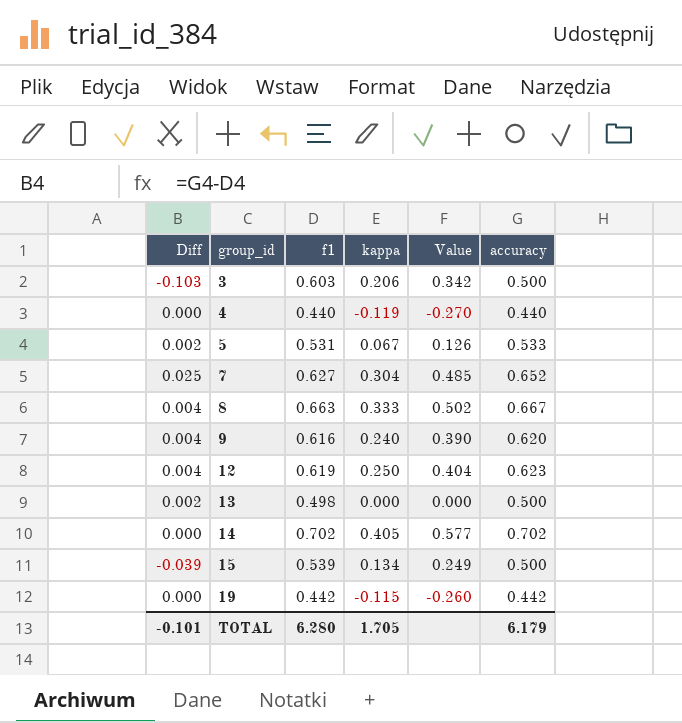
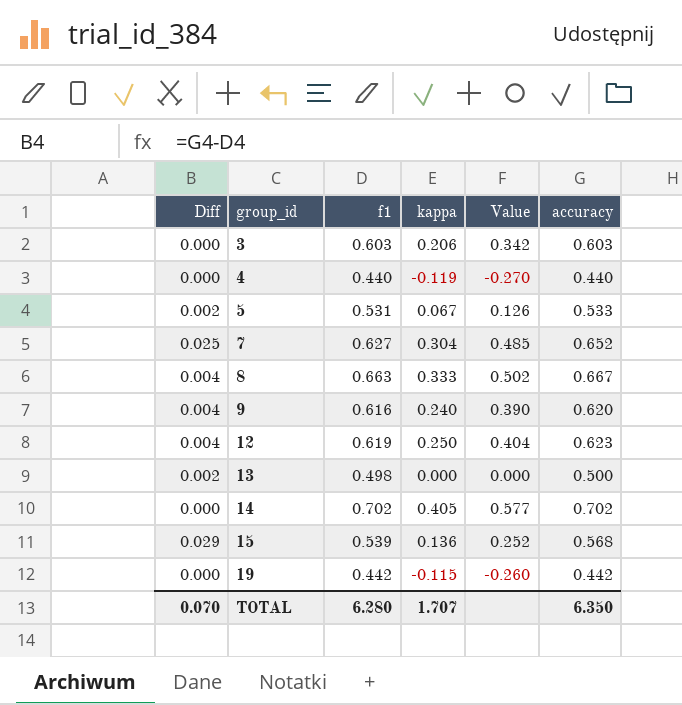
3 | Diff: -0.103 -> 0.000
3 | accuracy: 0.500 -> 0.603
15 | Diff: -0.039 -> 0.029
15 | kappa: 0.134 -> 0.136
15 | Value: 0.249 -> 0.252
15 | accuracy: 0.500 -> 0.568
TOTAL | Diff: -0.101 -> 0.070
TOTAL | kappa: 1.705 -> 1.707
TOTAL | accuracy: 6.179 -> 6.350

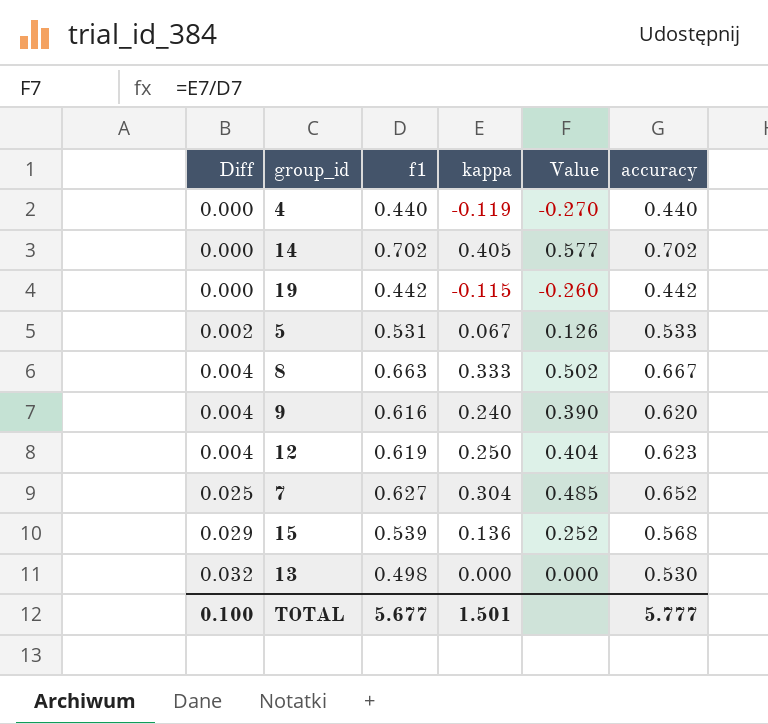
row order: group_id ascending -> Diff ascending
row 3: 0.000 | 0.603 | 0.206 | 0.342 | 0.603 -> none
13 | Diff: 0.002 -> 0.032
13 | accuracy: 0.500 -> 0.530
TOTAL | Diff: 0.070 -> 0.100
TOTAL | f1: 6.280 -> 5.677
TOTAL | kappa: 1.707 -> 1.501
TOTAL | accuracy: 6.350 -> 5.777

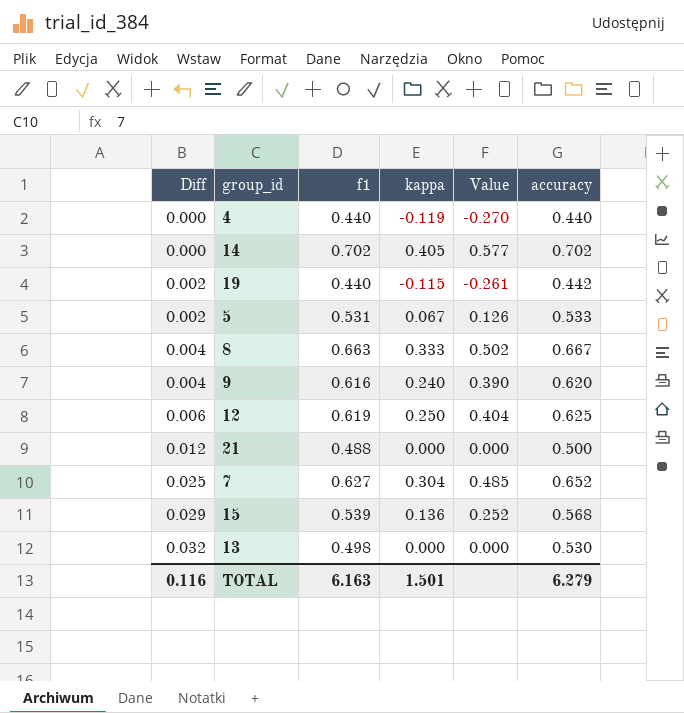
19 | Diff: 0.000 -> 0.002
19 | f1: 0.442 -> 0.440
19 | Value: -0.260 -> -0.261
12 | Diff: 0.004 -> 0.006
12 | accuracy: 0.623 -> 0.625
row 21: none -> 0.012 | 0.488 | 0.000 | 0.000 | 0.500
TOTAL | Diff: 0.100 -> 0.116
TOTAL | f1: 5.677 -> 6.163
TOTAL | accuracy: 5.777 -> 6.279

